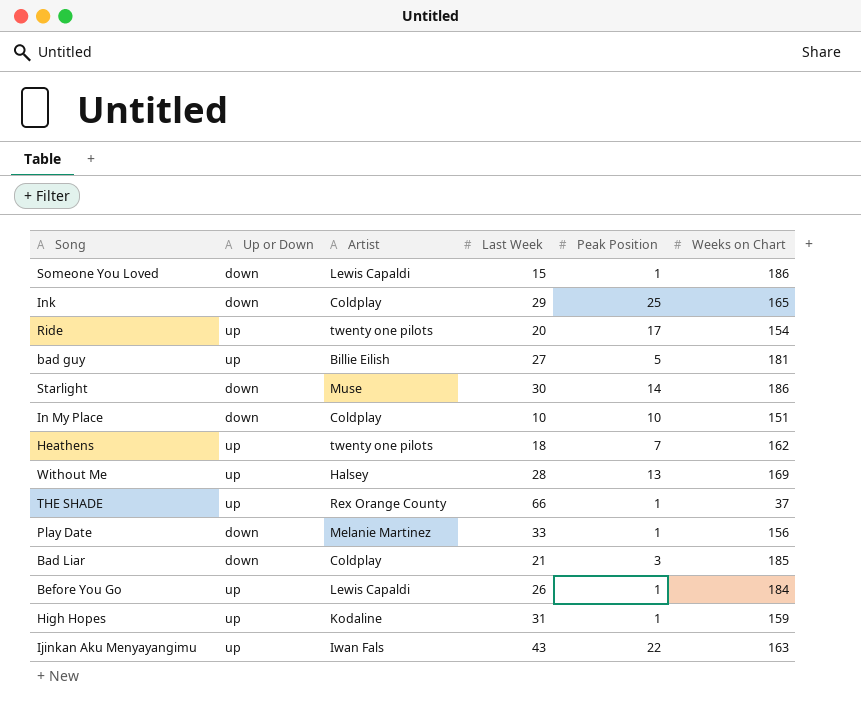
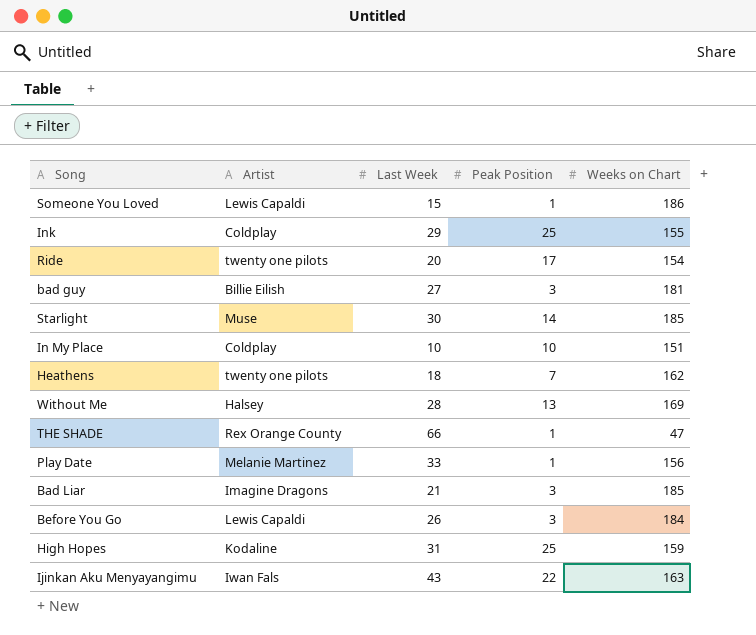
column Up or Down | position: 2 -> none
Ink | Weeks on Chart: 165 -> 155
bad guy | Peak Position: 5 -> 3
Starlight | Weeks on Chart: 186 -> 185
THE SHADE | Weeks on Chart: 37 -> 47
Bad Liar | Artist: Coldplay -> Imagine Dragons
Before You Go | Peak Position: 1 -> 3
High Hopes | Peak Position: 1 -> 25

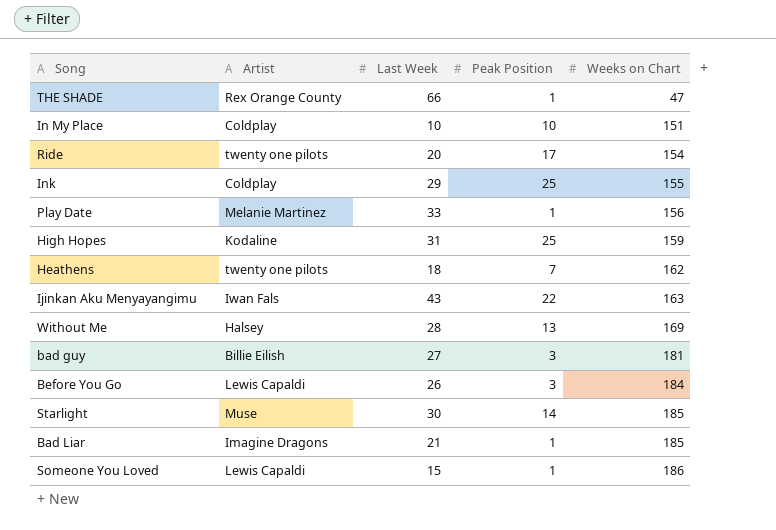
row order: none -> Weeks on Chart ascending
Bad Liar | Peak Position: 3 -> 1

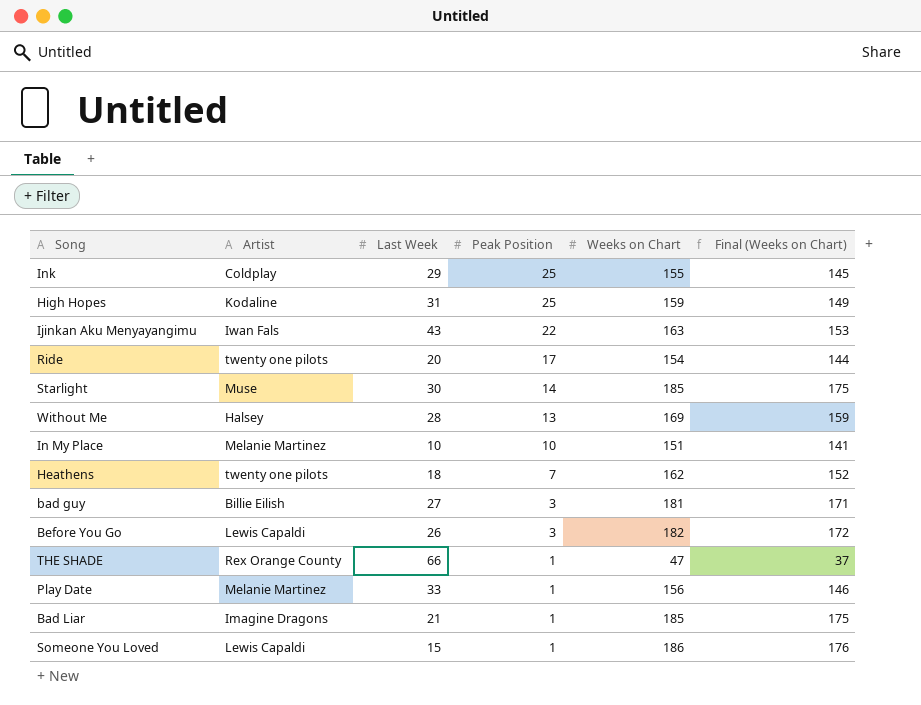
row order: Weeks on Chart ascending -> Peak Position descending
column Final (Weeks on Chart) | formula: none -> [Weeks on Chart] - 10
In My Place | Artist: Coldplay -> Melanie Martinez
Before You Go | Weeks on Chart: 184 -> 182

